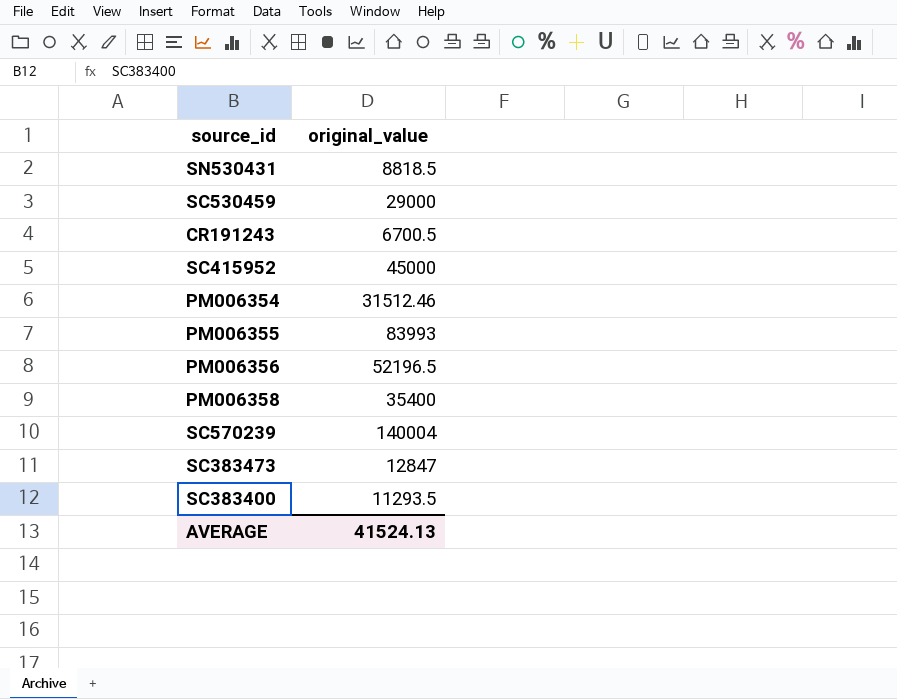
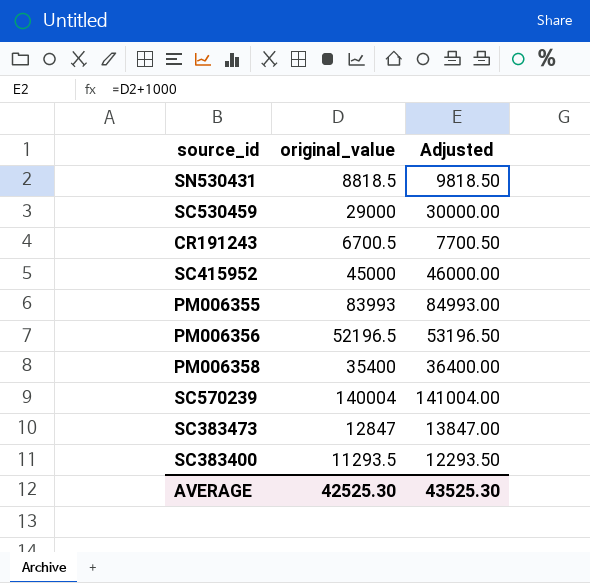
column Adjusted | formula: none -> [original_value] + 1000
row PM006354: 31512.46 -> none
AVERAGE | original_value: 41524.13 -> 42525.30

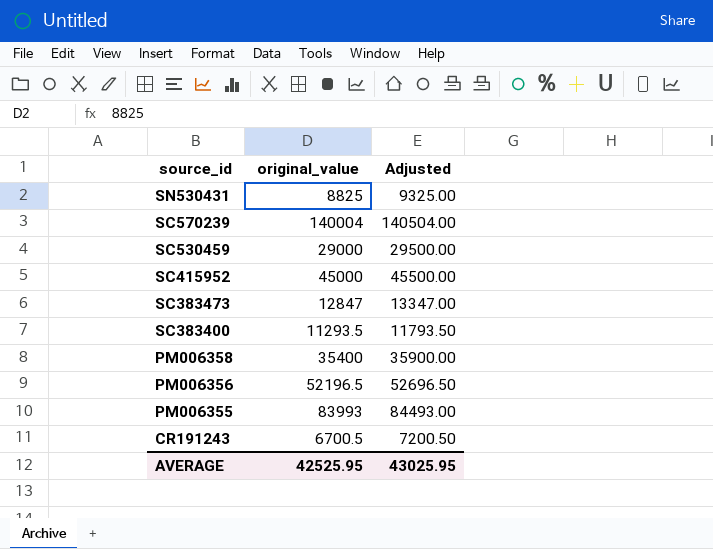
row order: none -> source_id descending
column Adjusted | formula: [original_value] + 1000 -> [original_value] + 500
SN530431 | original_value: 8818.5 -> 8825
AVERAGE | original_value: 42525.30 -> 42525.95
AVERAGE | Adjusted: 43525.30 -> 43025.95

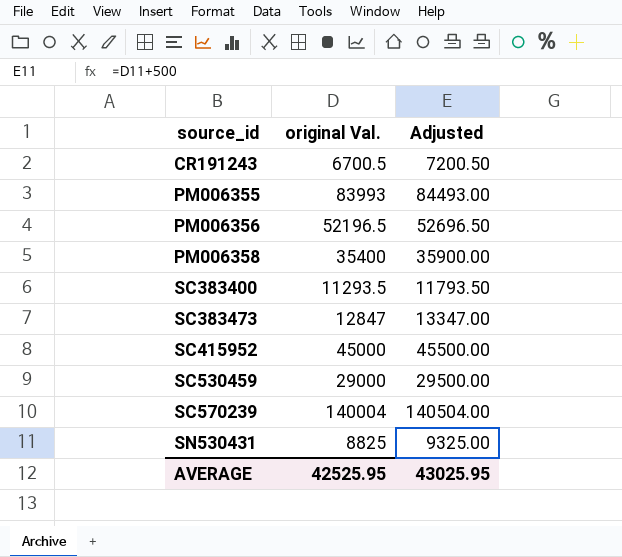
row order: source_id descending -> source_id ascending
column name: original_value -> original Val.

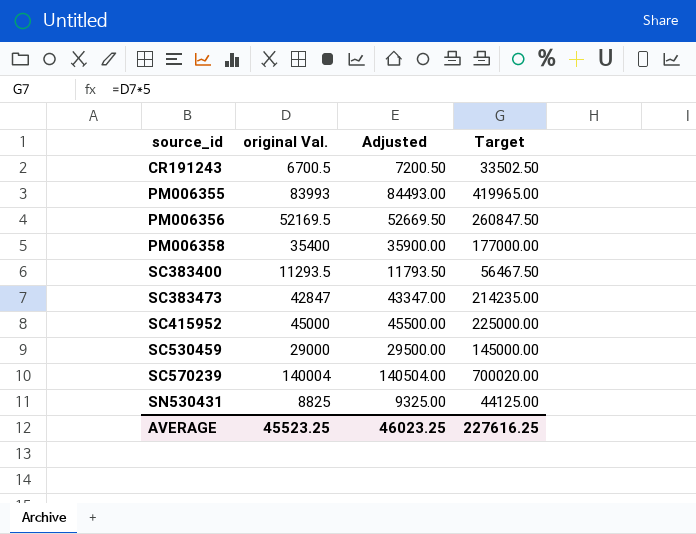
column Target | formula: none -> [original Val.] * 5
PM006356 | original Val.: 52196.5 -> 52169.5
PM006356 | Adjusted: 52696.50 -> 52669.50
SC383473 | original Val.: 12847 -> 42847
SC383473 | Adjusted: 13347.00 -> 43347.00
AVERAGE | original Val.: 42525.95 -> 45523.25
AVERAGE | Adjusted: 43025.95 -> 46023.25

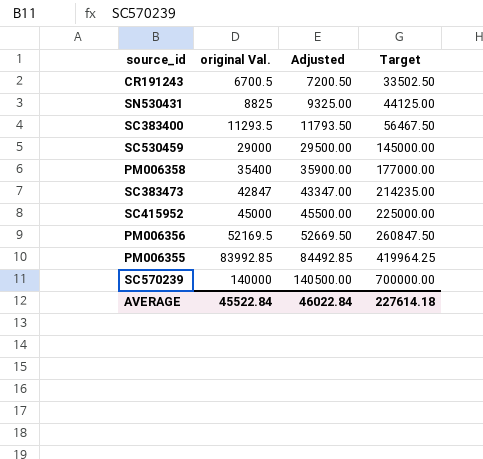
row order: source_id ascending -> original Val. ascending
PM006355 | original Val.: 83993 -> 83992.85
PM006355 | Adjusted: 84493.00 -> 84492.85
PM006355 | Target: 419965.00 -> 419964.25
SC570239 | original Val.: 140004 -> 140000
SC570239 | Adjusted: 140504.00 -> 140500.00
SC570239 | Target: 700020.00 -> 700000.00
AVERAGE | original Val.: 45523.25 -> 45522.84
AVERAGE | Adjusted: 46023.25 -> 46022.84
AVERAGE | Target: 227616.25 -> 227614.18

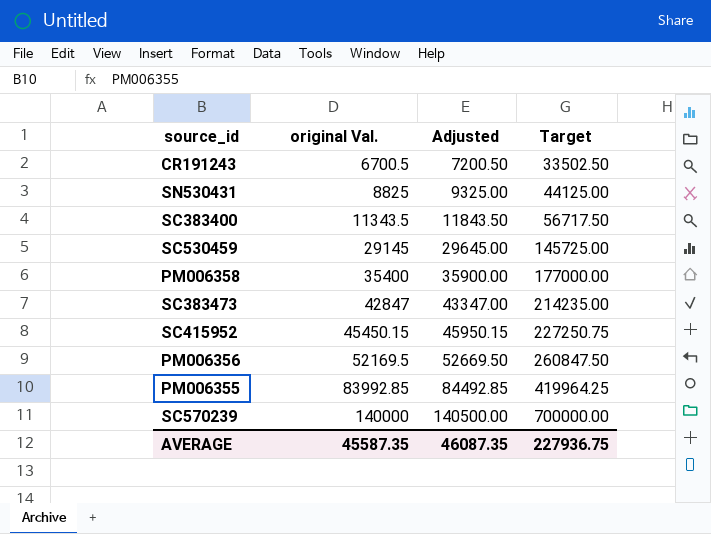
SC383400 | original Val.: 11293.5 -> 11343.5
SC383400 | Adjusted: 11793.50 -> 11843.50
SC383400 | Target: 56467.50 -> 56717.50
SC530459 | original Val.: 29000 -> 29145
SC530459 | Adjusted: 29500.00 -> 29645.00
SC530459 | Target: 145000.00 -> 145725.00
SC415952 | original Val.: 45000 -> 45450.15
SC415952 | Adjusted: 45500.00 -> 45950.15
SC415952 | Target: 225000.00 -> 227250.75
AVERAGE | original Val.: 45522.84 -> 45587.35
AVERAGE | Adjusted: 46022.84 -> 46087.35
AVERAGE | Target: 227614.18 -> 227936.75

